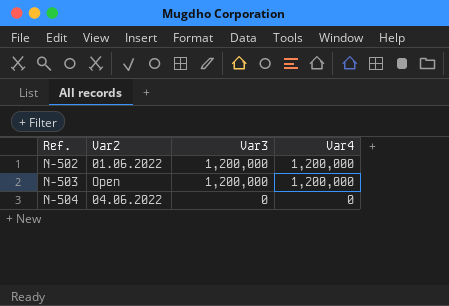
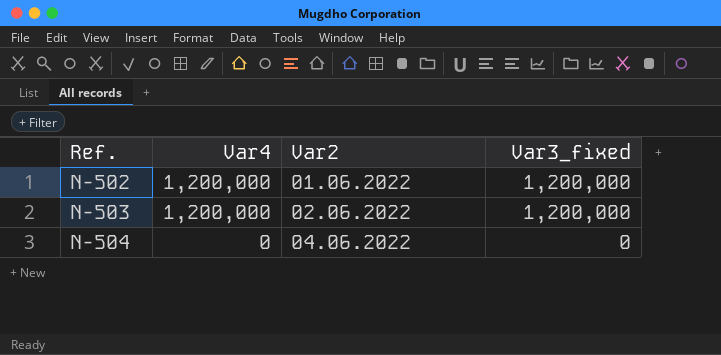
column Var4 | position: 4 -> 2
column name: Var3 -> Var3_fixed
N-503 | Var2: Open -> 02.06.2022

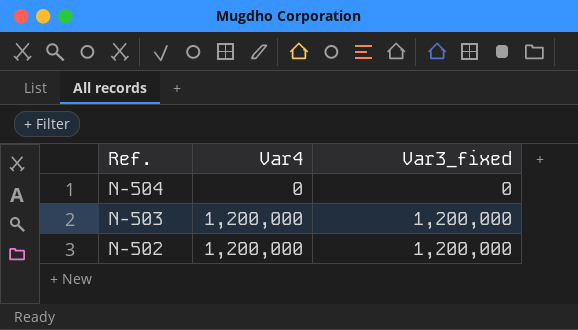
row order: Ref. ascending -> Ref. descending
column Var2 | position: 3 -> none

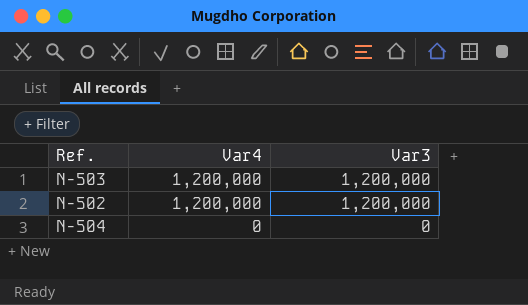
row order: Ref. descending -> Var4 descending
column name: Var3_fixed -> Var3

